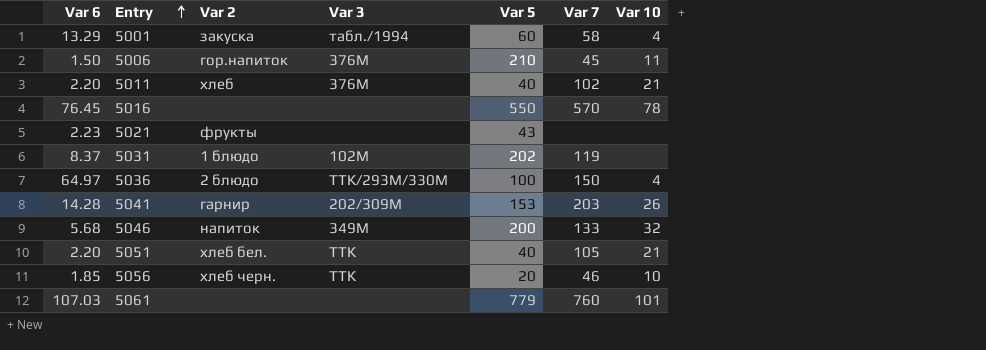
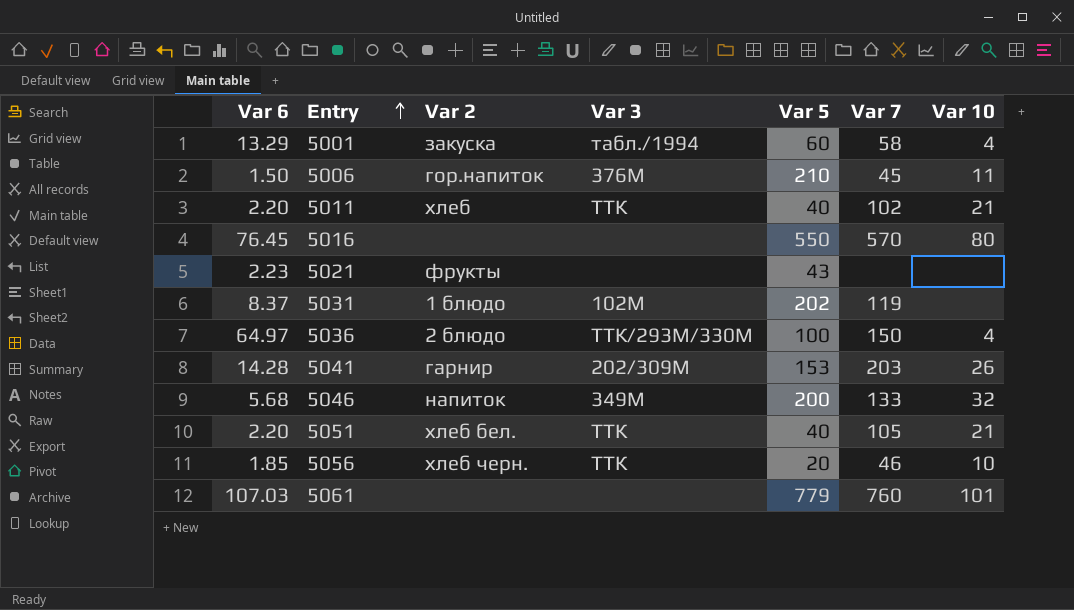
5011 | Var 3: 376М -> ТТК
5016 | Var 10: 78 -> 80

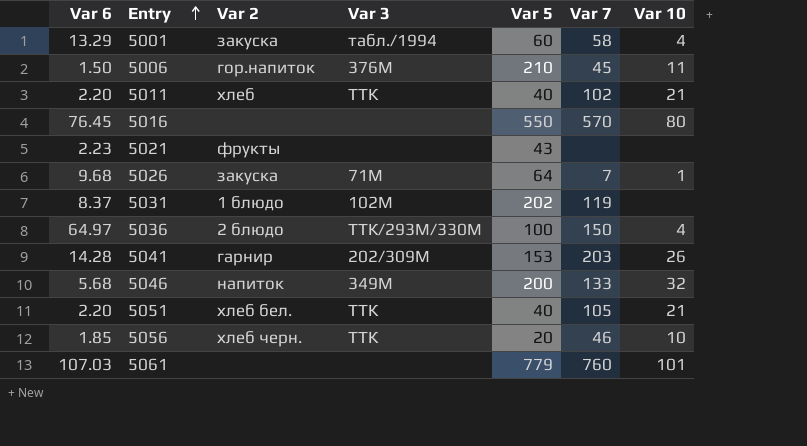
row 5026: none -> 9.68 | закуска | 71М | 64 | 7 | 1

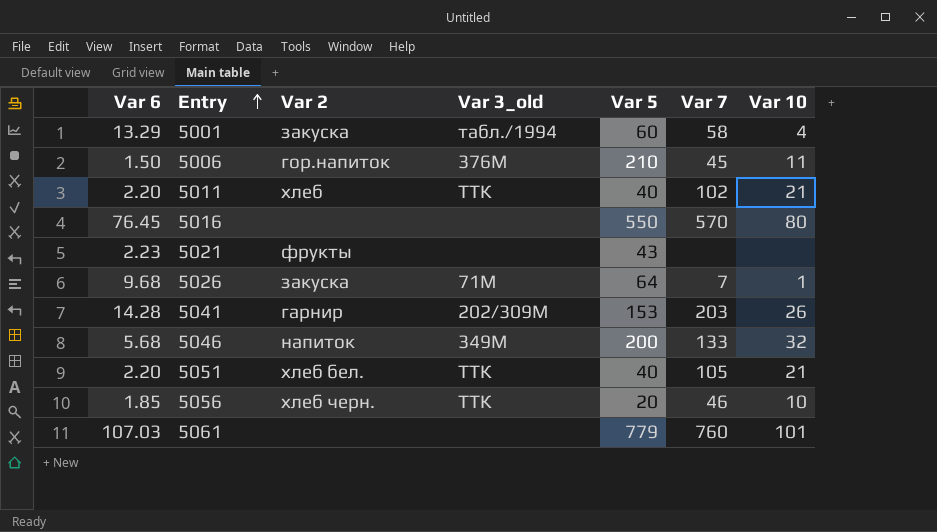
column name: Var 3 -> Var 3_old
row 5031: 8.37 | 1 блюдо | 102М | 202 | 119 | none -> none
row 5036: 64.97 | 2 блюдо | ТТК/293М/330М | 100 | 150 | 4 -> none

